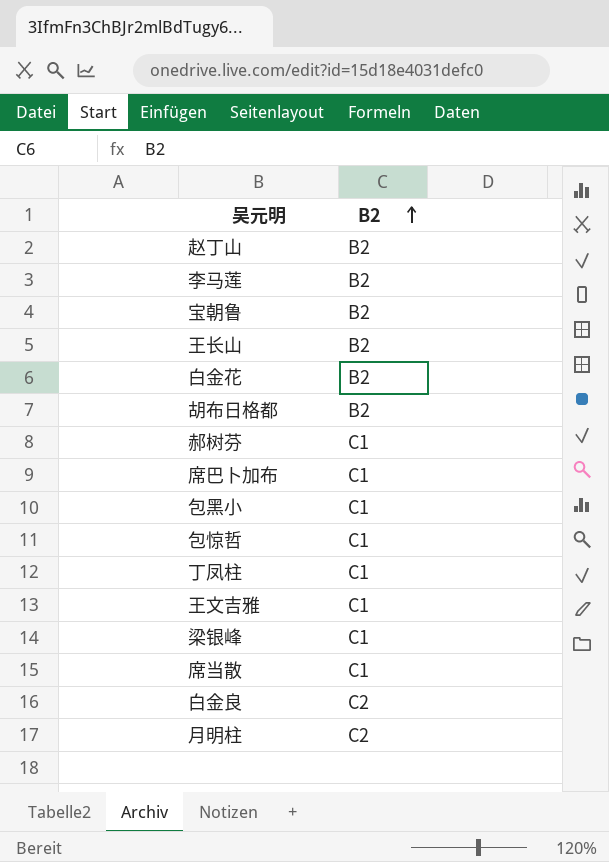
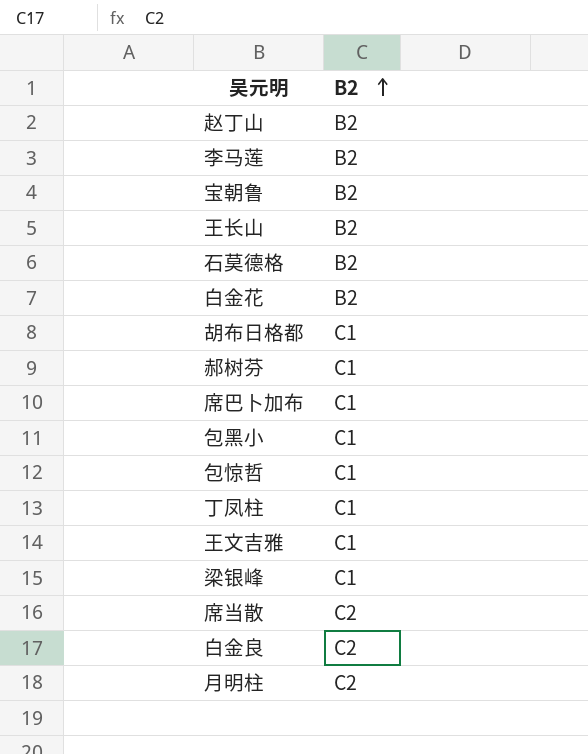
row 石莫德格: none -> B2
胡布日格都 | B2: B2 -> C1
席当散 | B2: C1 -> C2

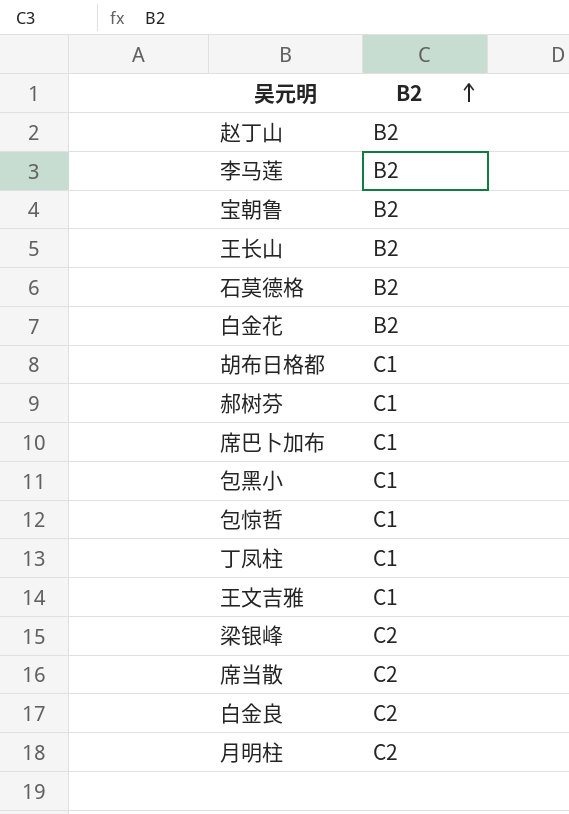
梁银峰 | B2: C1 -> C2

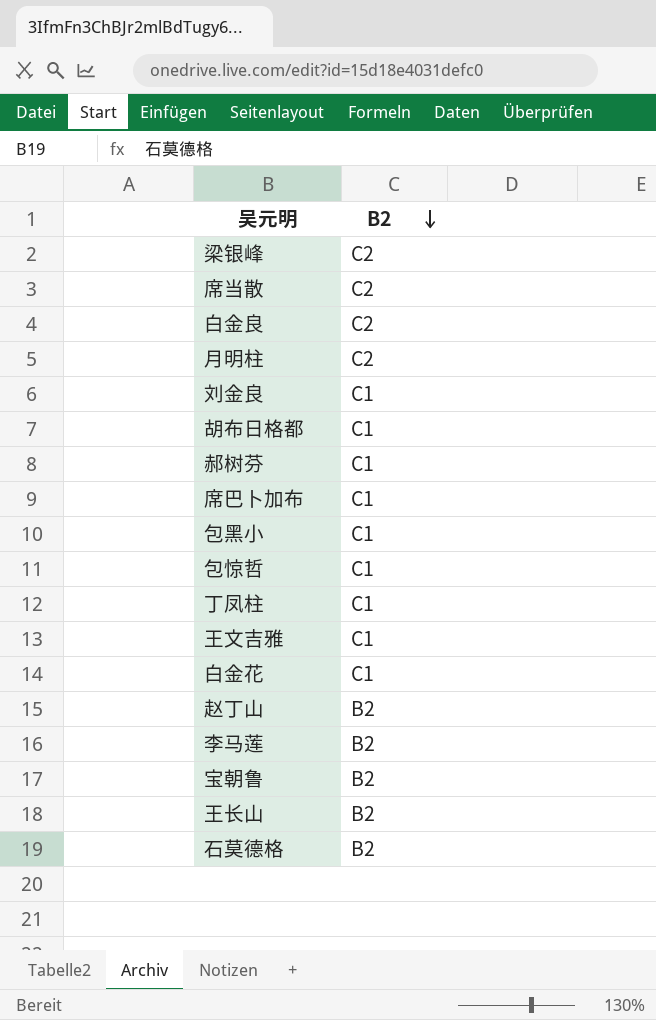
row order: B2 ascending -> B2 descending
row 刘金良: none -> C1
白金花 | B2: B2 -> C1

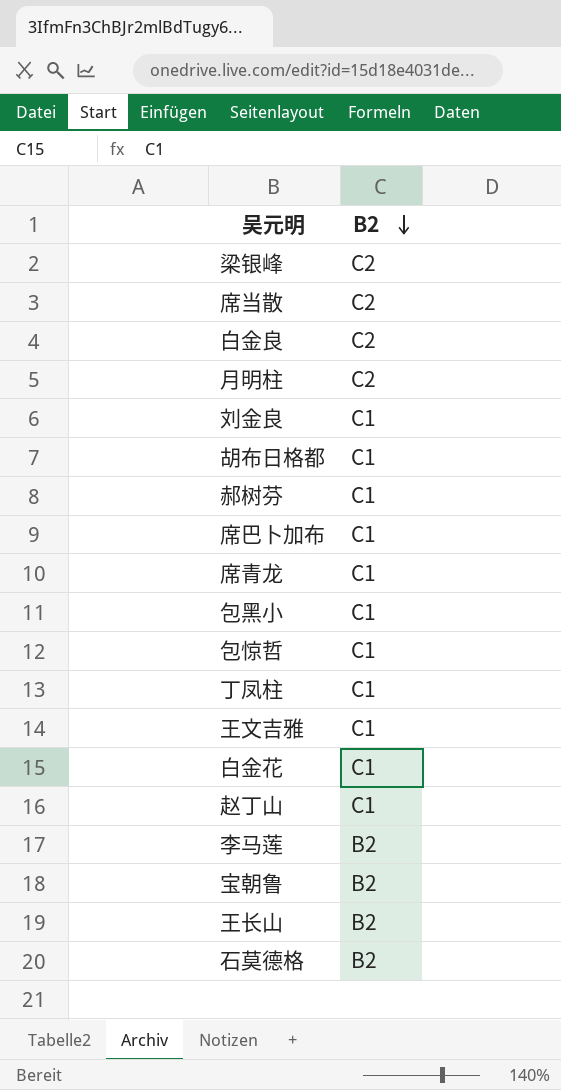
row 席青龙: none -> C1
赵丁山 | B2: B2 -> C1

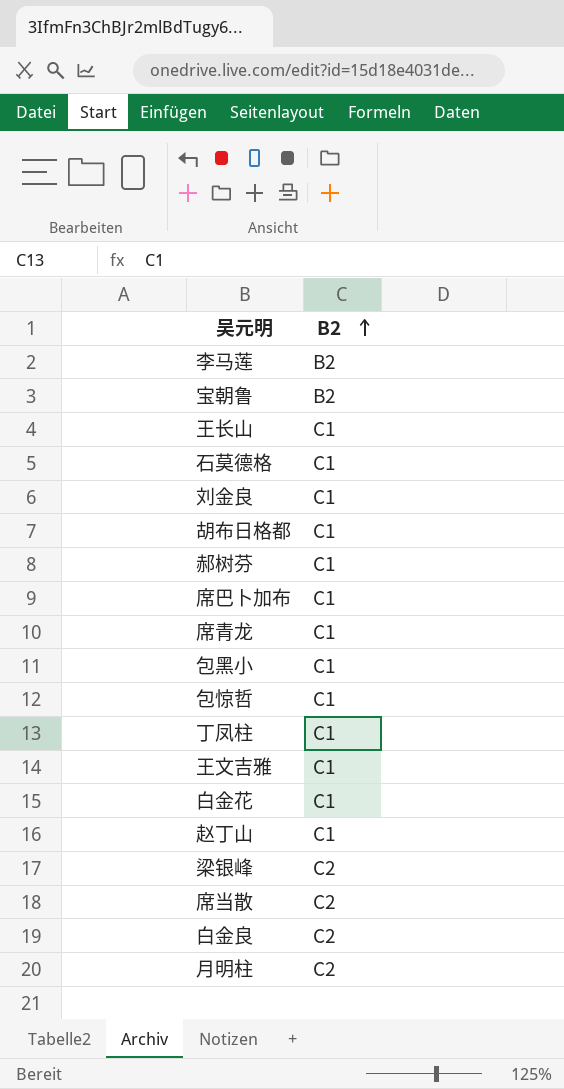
row order: B2 descending -> B2 ascending
王长山 | B2: B2 -> C1
石莫德格 | B2: B2 -> C1

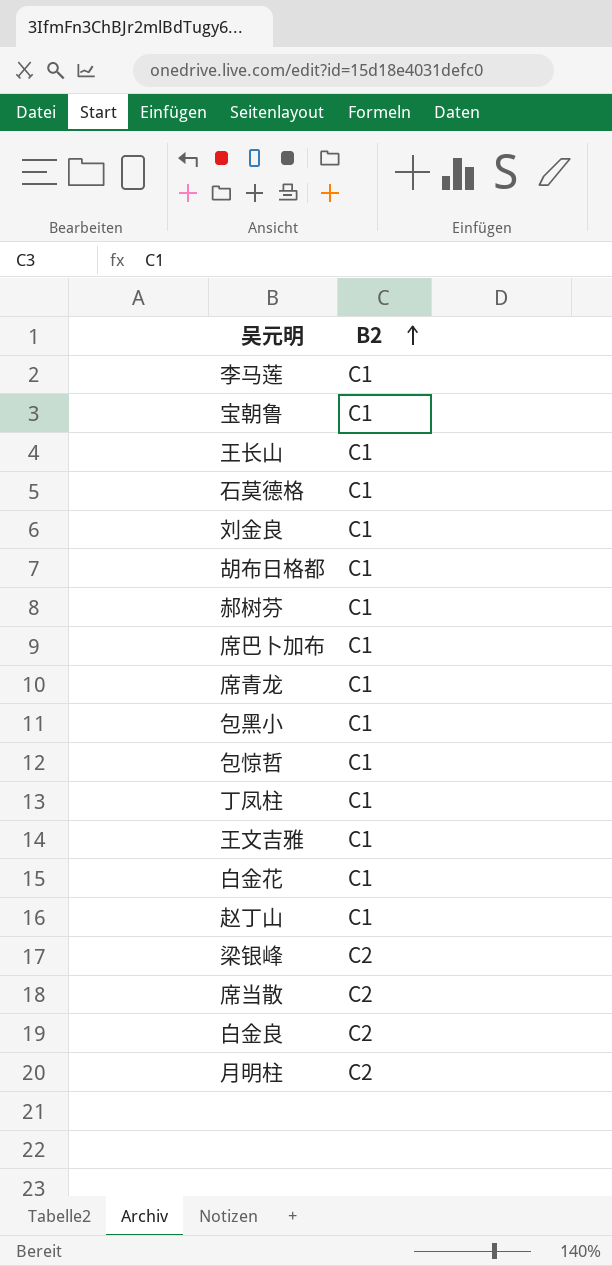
李马莲 | B2: B2 -> C1
宝朝鲁 | B2: B2 -> C1

